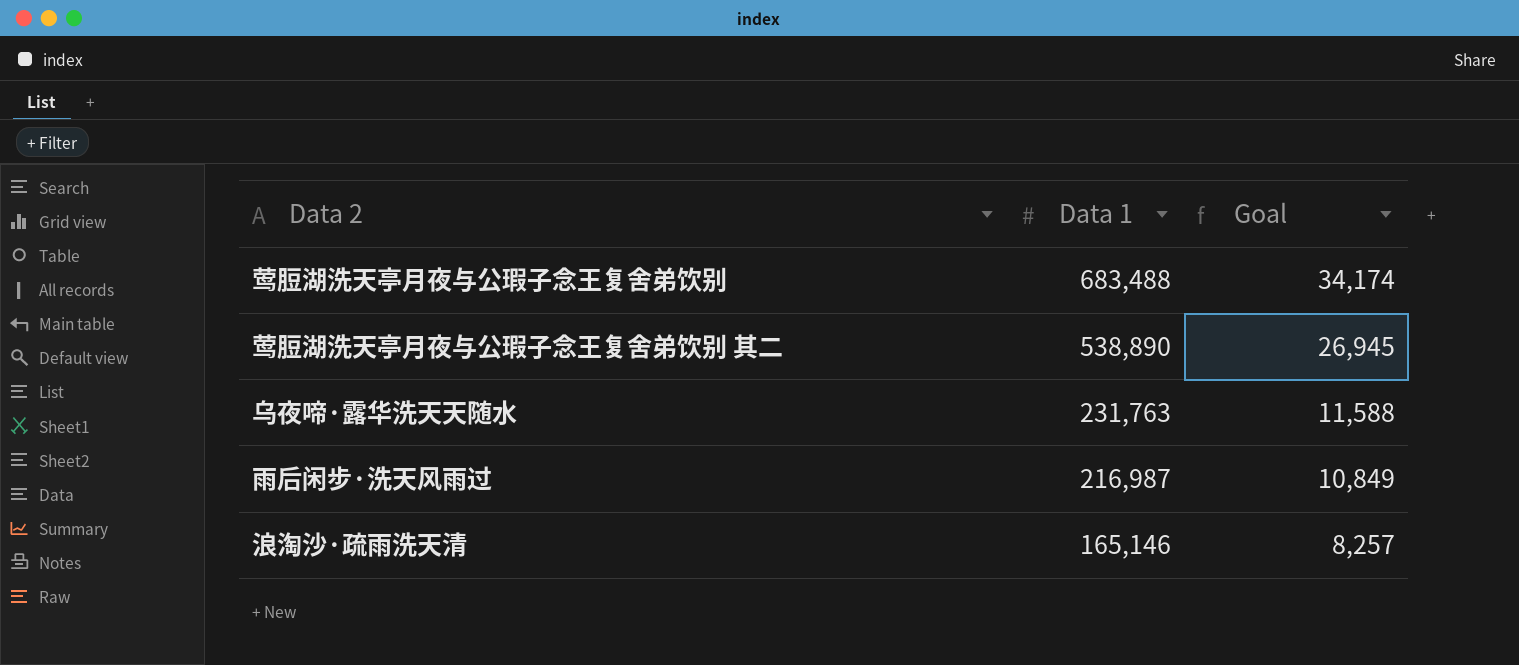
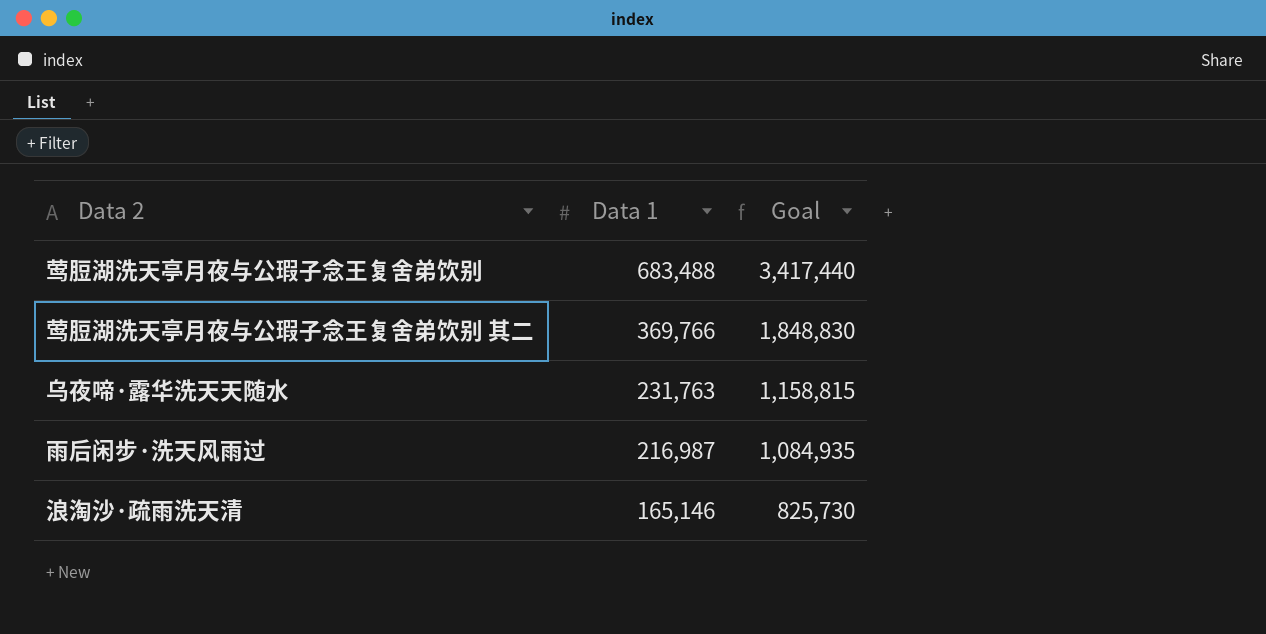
column Goal | formula: [Data 1] * 0.05 -> [Data 1] * 5
莺脰湖洗天亭月夜与公瑕子念王复舍弟饮别 其二 | Data 1: 538,890 -> 369,766

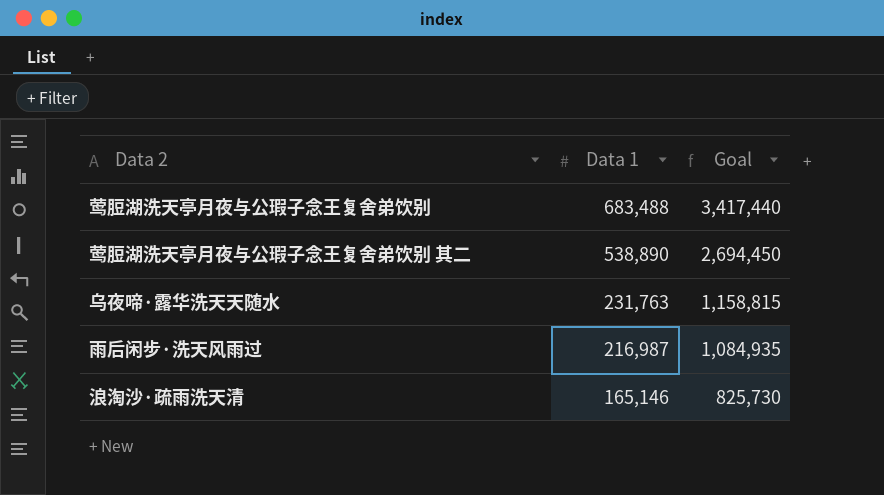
莺脰湖洗天亭月夜与公瑕子念王复舍弟饮别 其二 | Data 1: 369,766 -> 538,890
莺脰湖洗天亭月夜与公瑕子念王复舍弟饮别 其二 | Goal: 1,848,830 -> 2,694,450

